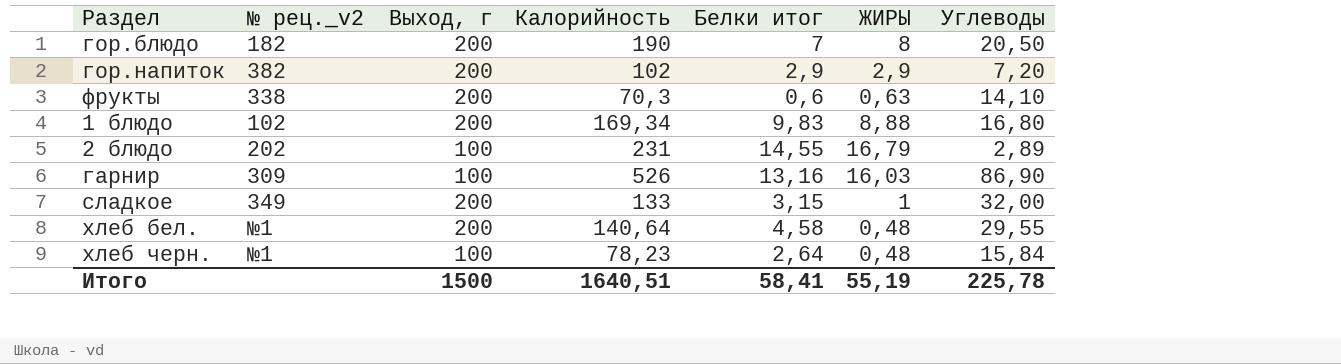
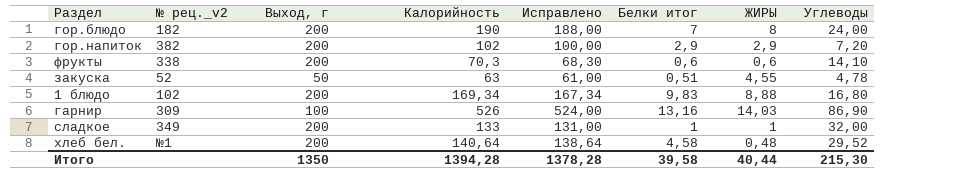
column Исправлено | formula: none -> [Калорийность] - 2
row 2 блюдо: 202 | 100 | 231 | 14,55 | 16,79 | 2,89 -> none
row хлеб черн.: №1 | 100 | 78,23 | 2,64 | 0,48 | 15,84 -> none
гор.блюдо | Углеводы: 20,50 -> 24,00
фрукты | ЖИРЫ: 0,63 -> 0,6
row закуска: none -> 52 | 50 | 63 | 61,00 | 0,51 | 4,55 | 4,78
гарнир | ЖИРЫ: 16,03 -> 14,03
сладкое | Белки итог: 3,15 -> 1
хлеб бел. | Углеводы: 29,55 -> 29,52
Итого | Выход, г: 1500 -> 1350
Итого | Калорийность: 1640,51 -> 1394,28
Итого | Белки итог: 58,41 -> 39,58
Итого | ЖИРЫ: 55,19 -> 40,44
Итого | Углеводы: 225,78 -> 215,30

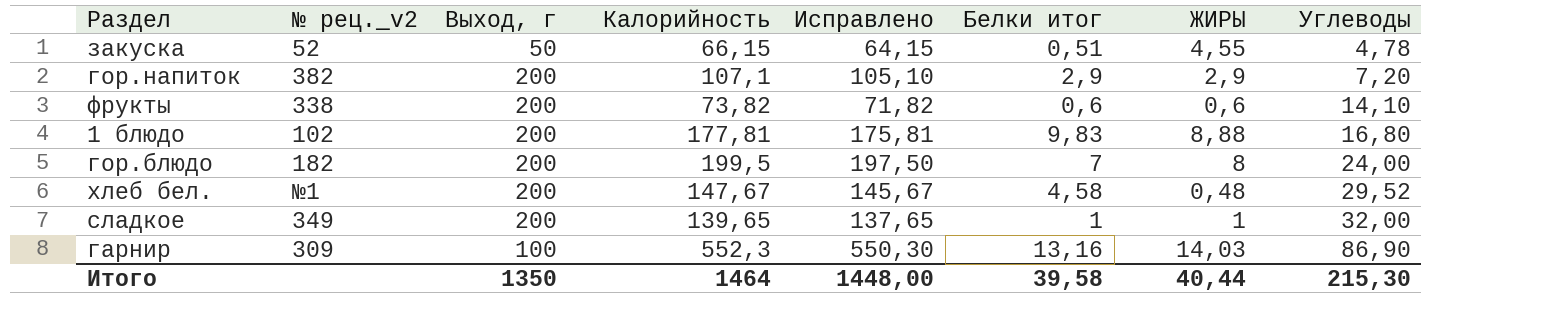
row order: none -> Углеводы ascending
закуска | Калорийность: 63 -> 66,15
закуска | Исправлено: 61,00 -> 64,15
гор.напиток | Калорийность: 102 -> 107,1
гор.напиток | Исправлено: 100,00 -> 105,10
фрукты | Калорийность: 70,3 -> 73,82
фрукты | Исправлено: 68,30 -> 71,82
1 блюдо | Калорийность: 169,34 -> 177,81
1 блюдо | Исправлено: 167,34 -> 175,81
гор.блюдо | Калорийность: 190 -> 199,5
гор.блюдо | Исправлено: 188,00 -> 197,50
хлеб бел. | Калорийность: 140,64 -> 147,67
хлеб бел. | Исправлено: 138,64 -> 145,67
сладкое | Калорийность: 133 -> 139,65
сладкое | Исправлено: 131,00 -> 137,65
гарнир | Калорийность: 526 -> 552,3
гарнир | Исправлено: 524,00 -> 550,30
Итого | Калорийность: 1394,28 -> 1464
Итого | Исправлено: 1378,28 -> 1448,00

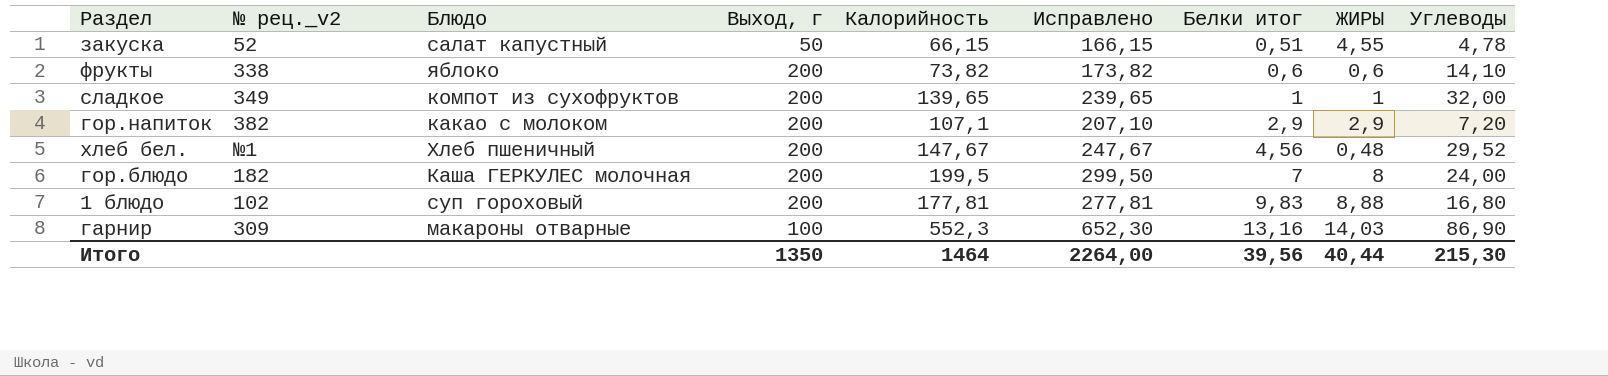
row order: Углеводы ascending -> Белки итог ascending
column Блюдо | position: none -> 3
column Исправлено | formula: [Калорийность] - 2 -> [Калорийность] + 100
хлеб бел. | Белки итог: 4,58 -> 4,56
Итого | Исправлено: 1448,00 -> 2264,00
Итого | Белки итог: 39,58 -> 39,56

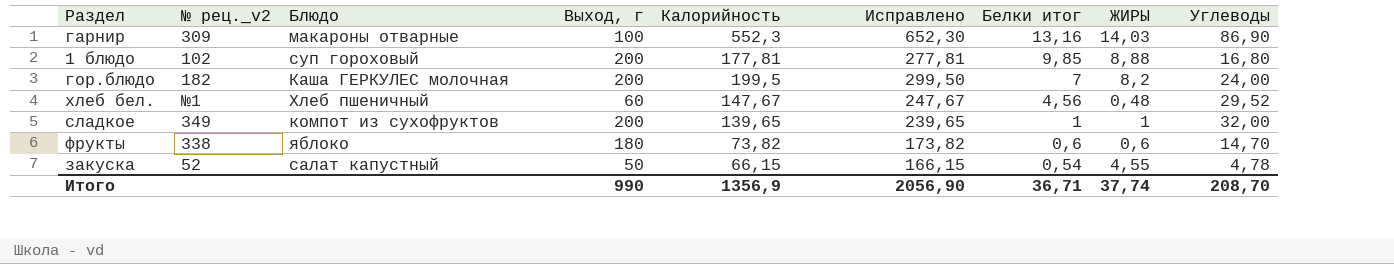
row order: Белки итог ascending -> Белки итог descending
row гор.напиток: 382 | какао с молоком | 200 | 107,1 | 207,10 | 2,9 | 2,9 | 7,20 -> none
1 блюдо | Белки итог: 9,83 -> 9,85
гор.блюдо | ЖИРЫ: 8 -> 8,2
хлеб бел. | Выход, г: 200 -> 60
фрукты | Выход, г: 200 -> 180
фрукты | Углеводы: 14,10 -> 14,70
закуска | Белки итог: 0,51 -> 0,54
Итого | Выход, г: 1350 -> 990
Итого | Калорийность: 1464 -> 1356,9
Итого | Исправлено: 2264,00 -> 2056,90
Итого | Белки итог: 39,56 -> 36,71
Итого | ЖИРЫ: 40,44 -> 37,74
Итого | Углеводы: 215,30 -> 208,70

